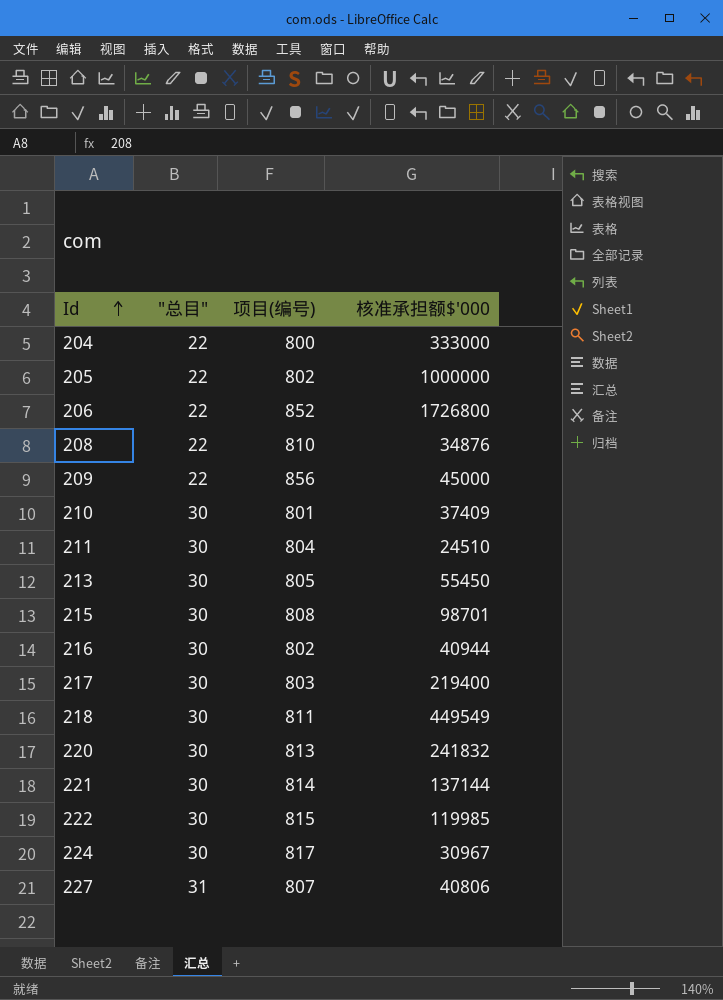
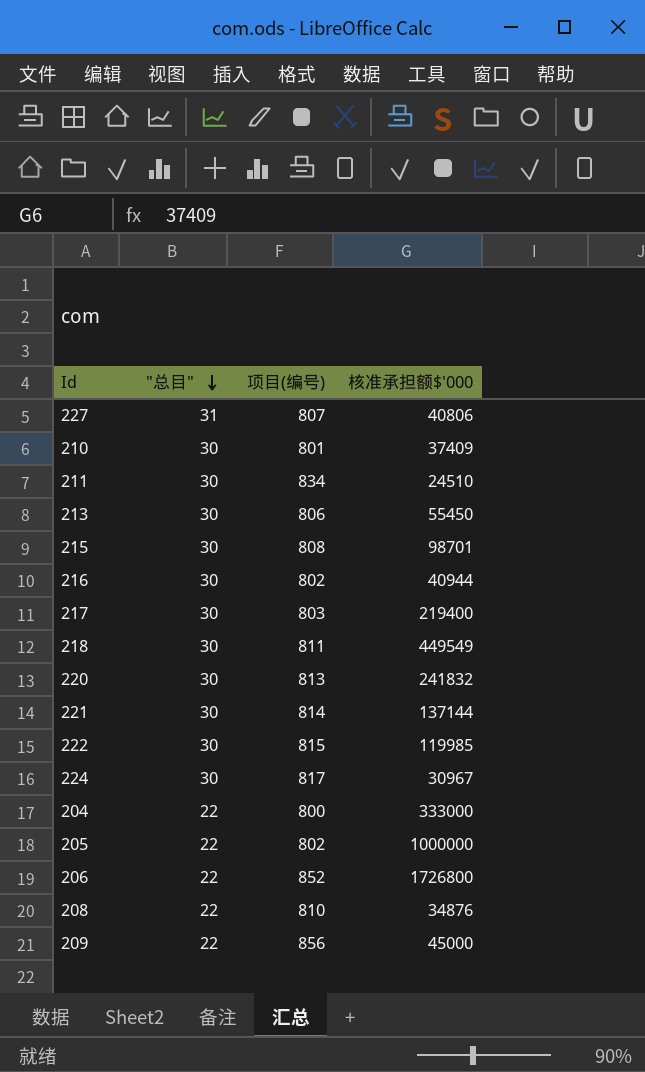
row order: Id ascending -> "总目" descending
211 | 项目(编号): 804 -> 834
213 | 项目(编号): 805 -> 806

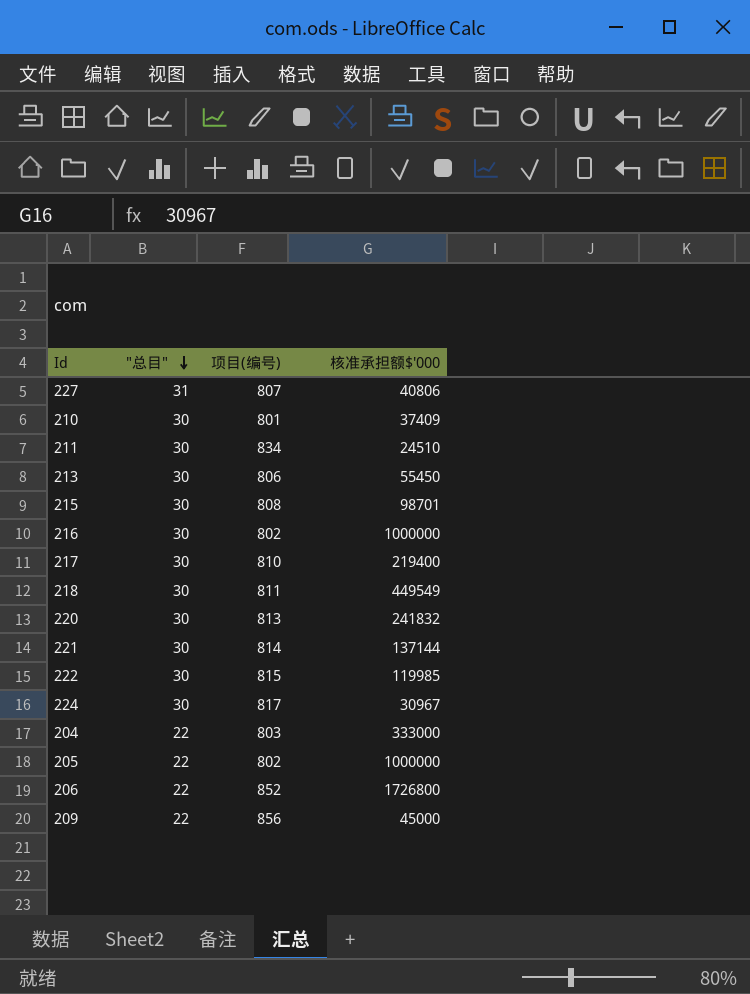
row 208: 22 | 810 | 34876 -> none
216 | 核准承担额$'000: 40944 -> 1000000
217 | 项目(编号): 803 -> 810
204 | 项目(编号): 800 -> 803

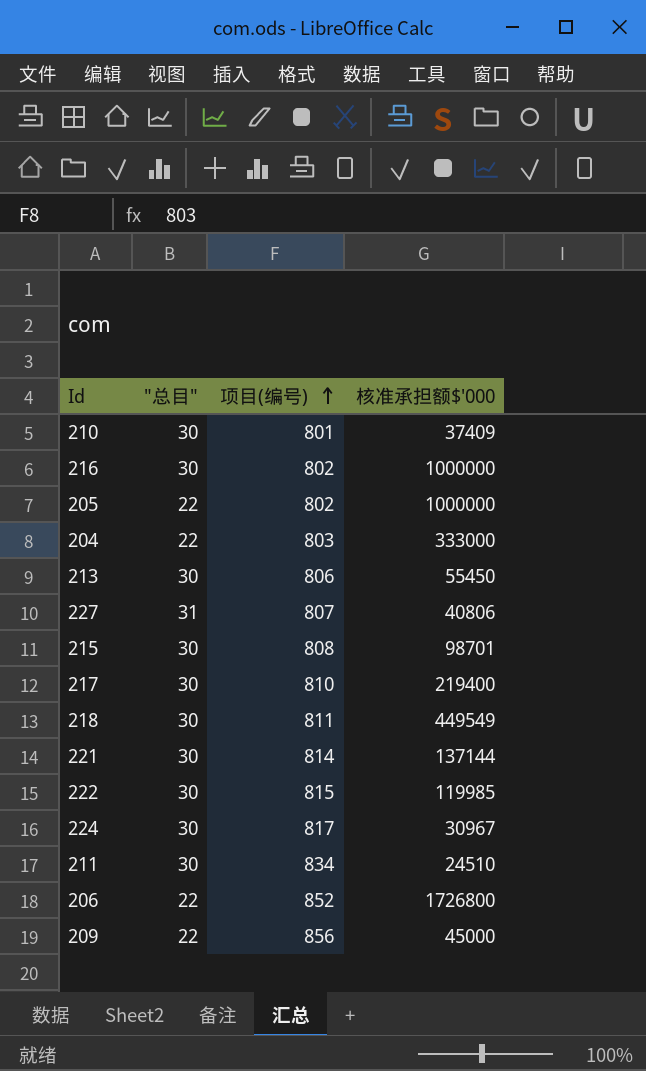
row order: "总目" descending -> 项目(编号) ascending
row 220: 30 | 813 | 241832 -> none

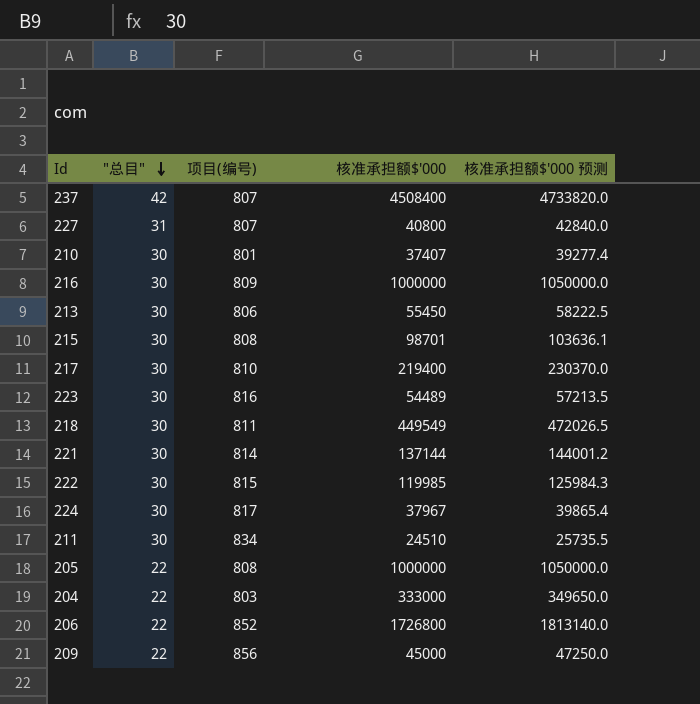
row order: 项目(编号) ascending -> "总目" descending
column 核准承担额$'000 预测 | formula: none -> [核准承担额$'000] * 1.05
row 237: none -> 42 | 807 | 4508400 | 4733820.0
227 | 核准承担额$'000: 40806 -> 40800
210 | 核准承担额$'000: 37409 -> 37407
216 | 项目(编号): 802 -> 809
row 223: none -> 30 | 816 | 54489 | 57213.5
224 | 核准承担额$'000: 30967 -> 37967
205 | 项目(编号): 802 -> 808

